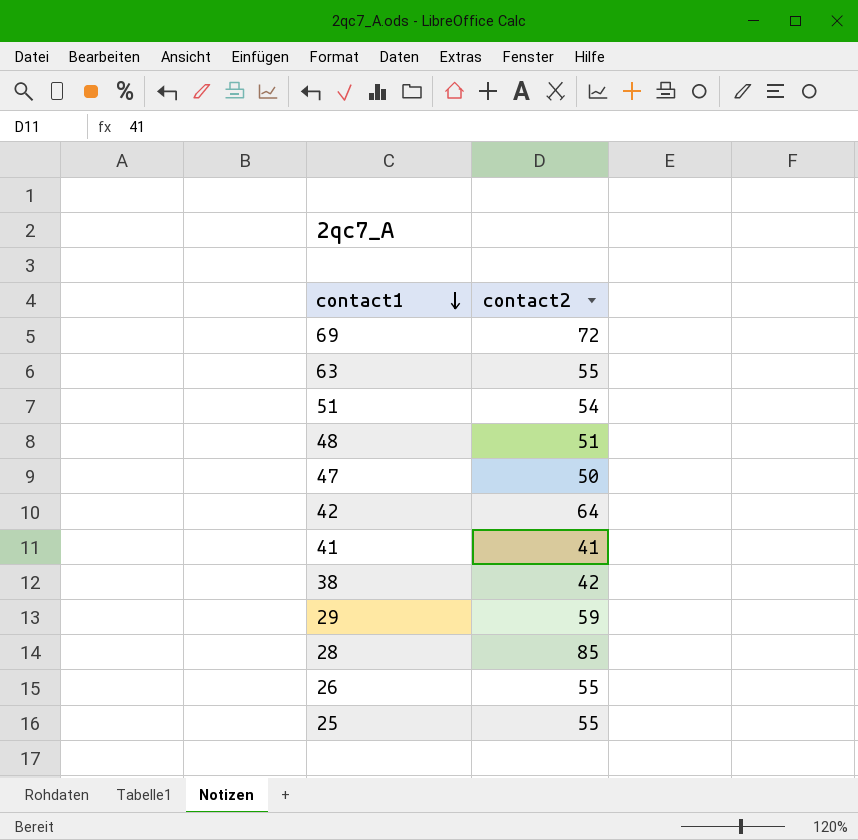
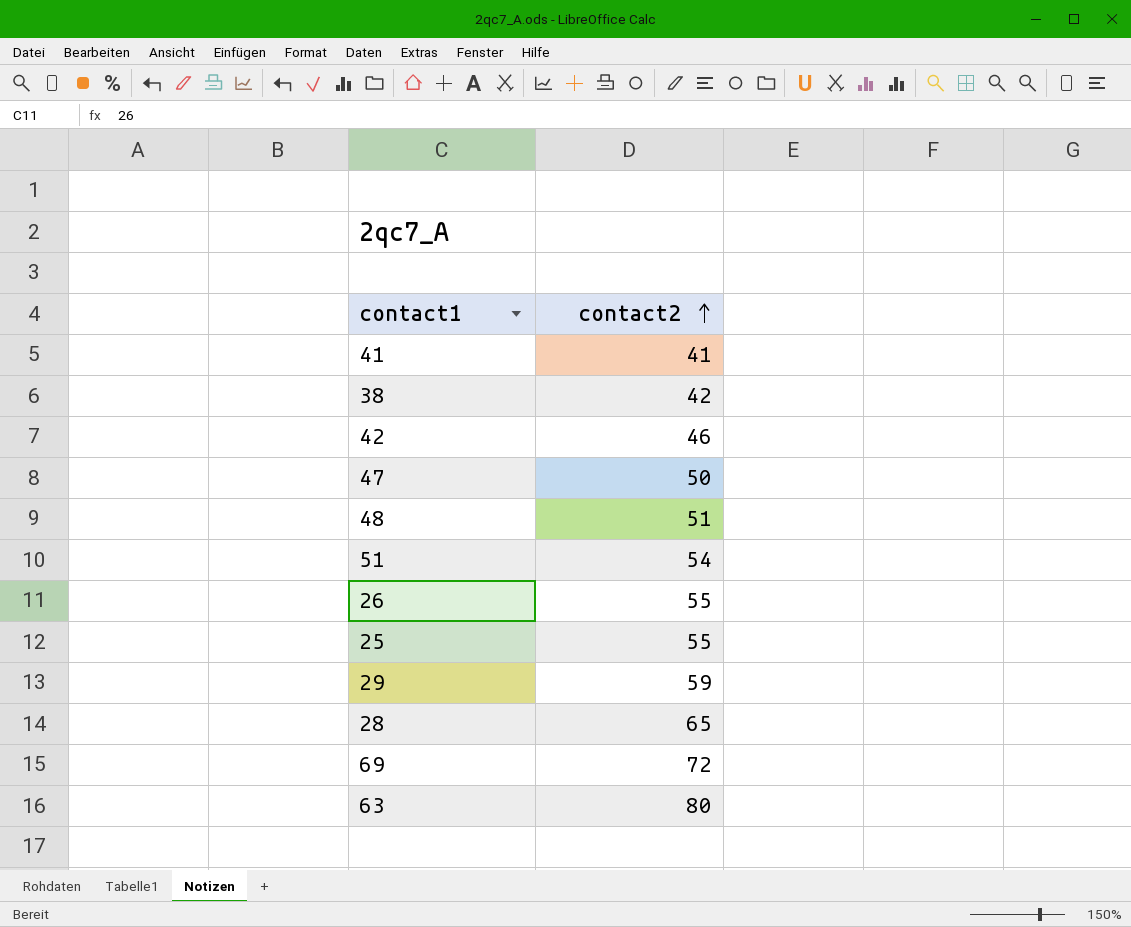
row order: contact1 descending -> contact2 ascending
42 | contact2: 64 -> 46
28 | contact2: 85 -> 65
63 | contact2: 55 -> 80

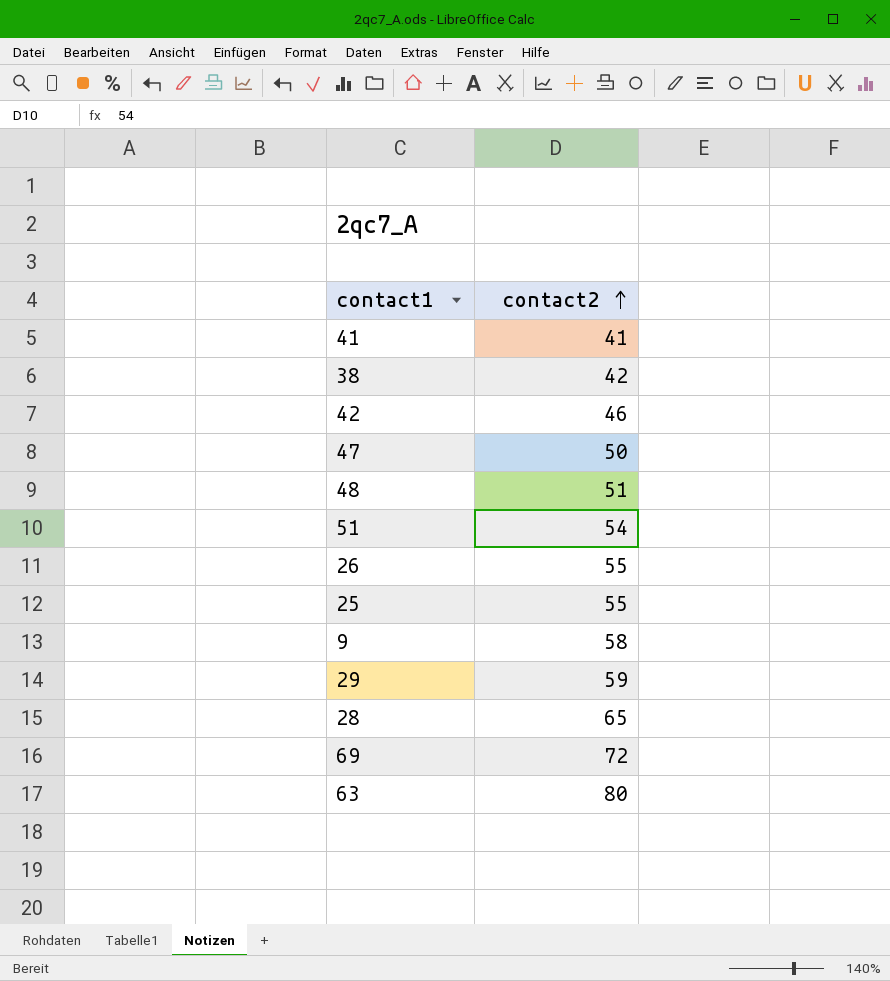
row 9: none -> 58

